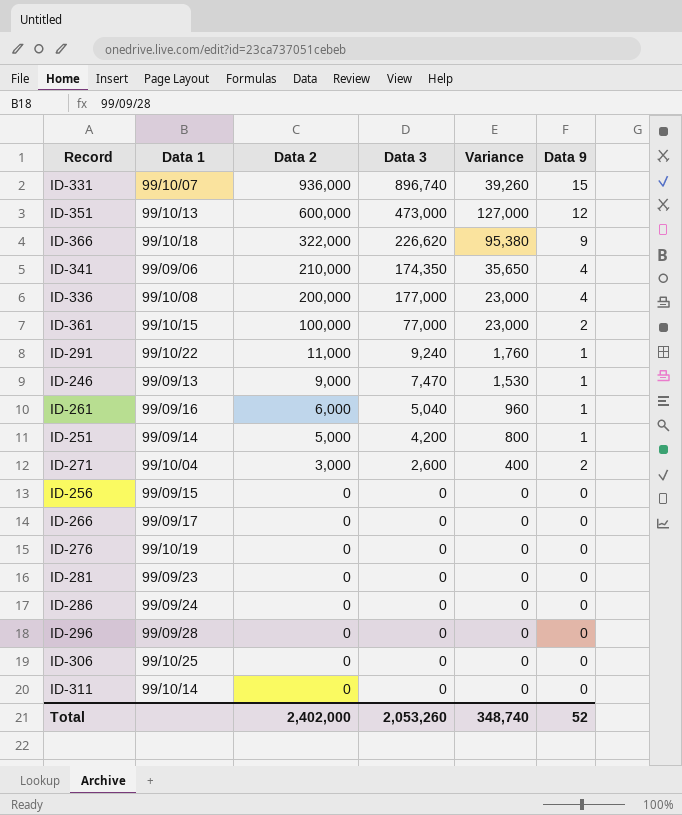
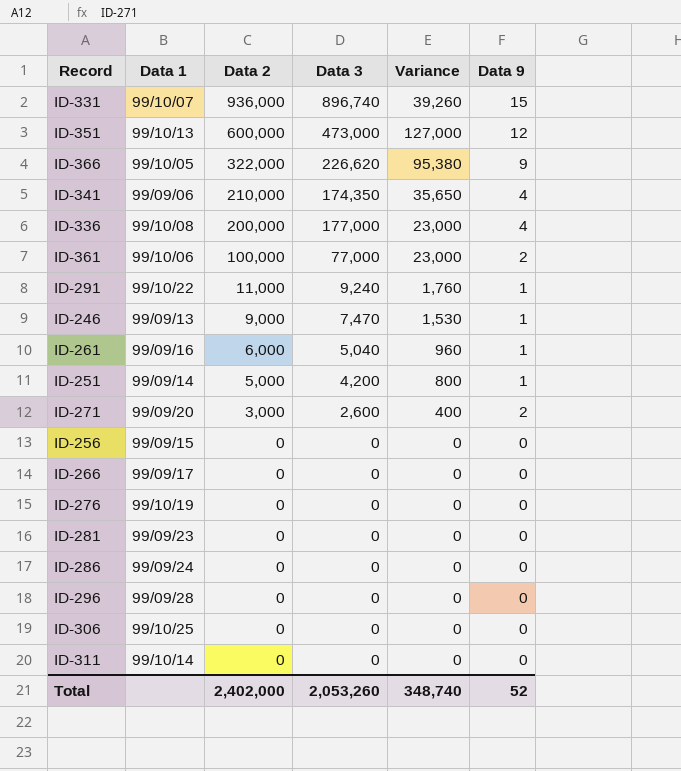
ID-366 | Data 1: 99/10/18 -> 99/10/05
ID-361 | Data 1: 99/10/15 -> 99/10/06
ID-271 | Data 1: 99/10/04 -> 99/09/20

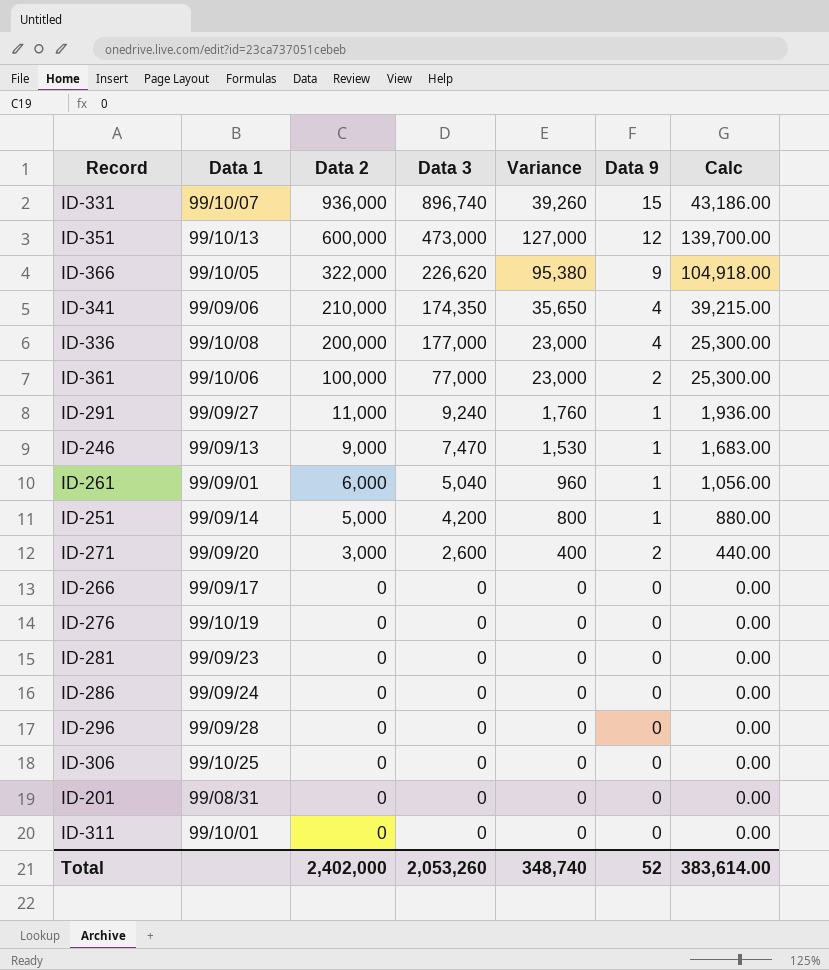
column Calc | formula: none -> [Variance] * 1.1
row ID-256: 99/09/15 | 0 | 0 | 0 | 0 -> none
ID-291 | Data 1: 99/10/22 -> 99/09/27
ID-261 | Data 1: 99/09/16 -> 99/09/01
row ID-201: none -> 99/08/31 | 0 | 0 | 0 | 0 | 0.00
ID-311 | Data 1: 99/10/14 -> 99/10/01

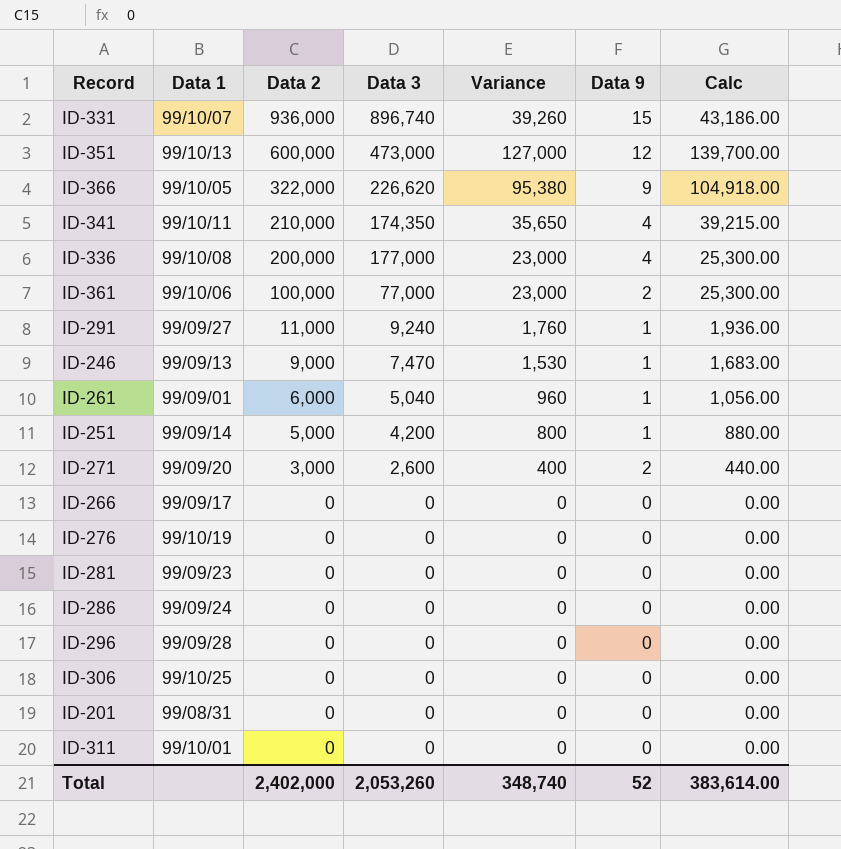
ID-341 | Data 1: 99/09/06 -> 99/10/11

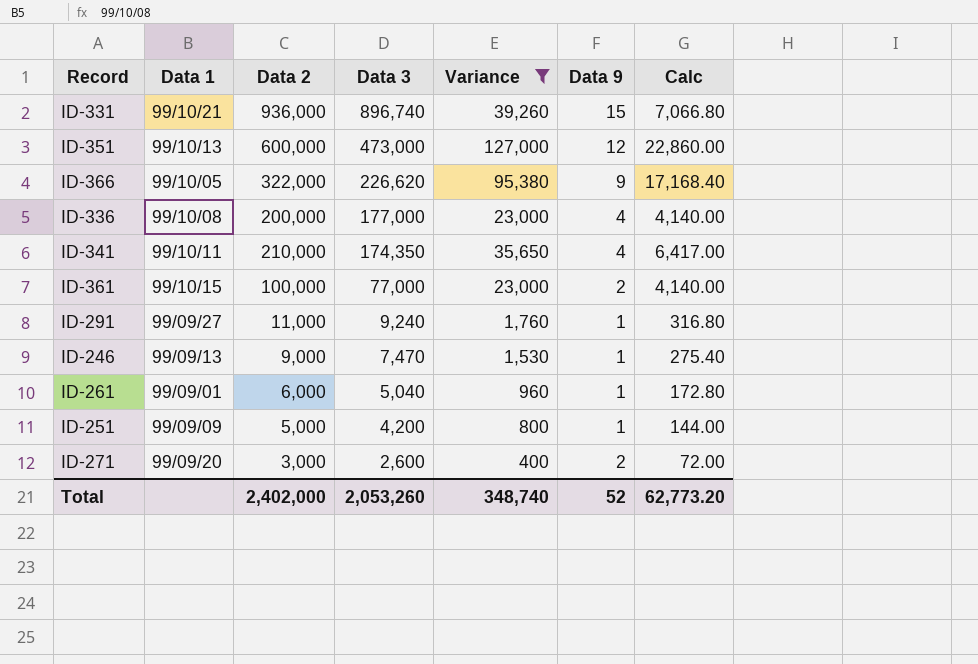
filter: none -> Variance != 0
row order: Data 2 descending -> Data 3 descending
column Calc | formula: [Variance] * 1.1 -> [Variance] * 0.18
ID-331 | Data 1: 99/10/07 -> 99/10/21
ID-361 | Data 1: 99/10/06 -> 99/10/15
ID-251 | Data 1: 99/09/14 -> 99/09/09
Total | Calc: 383,614.00 -> 62,773.20

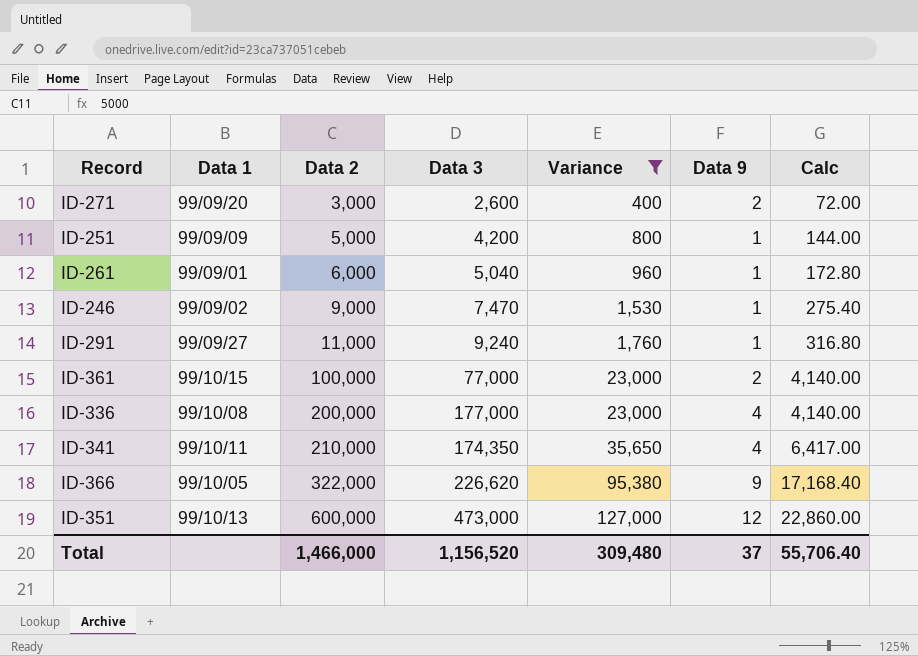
row order: Data 3 descending -> Data 2 ascending
row ID-331: 99/10/21 | 936,000 | 896,740 | 39,260 | 15 | 7,066.80 -> none
ID-246 | Data 1: 99/09/13 -> 99/09/02
Total | Data 2: 2,402,000 -> 1,466,000
Total | Data 3: 2,053,260 -> 1,156,520
Total | Variance: 348,740 -> 309,480
Total | Data 9: 52 -> 37
Total | Calc: 62,773.20 -> 55,706.40

